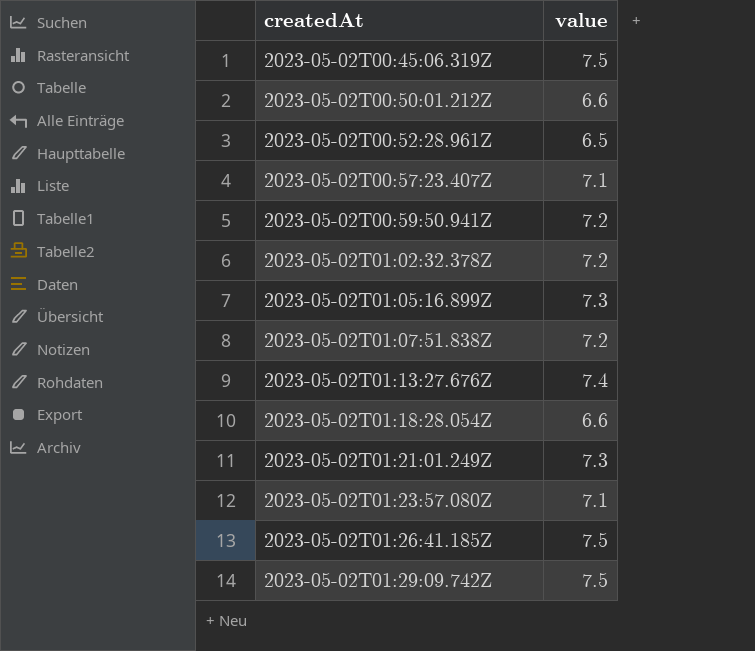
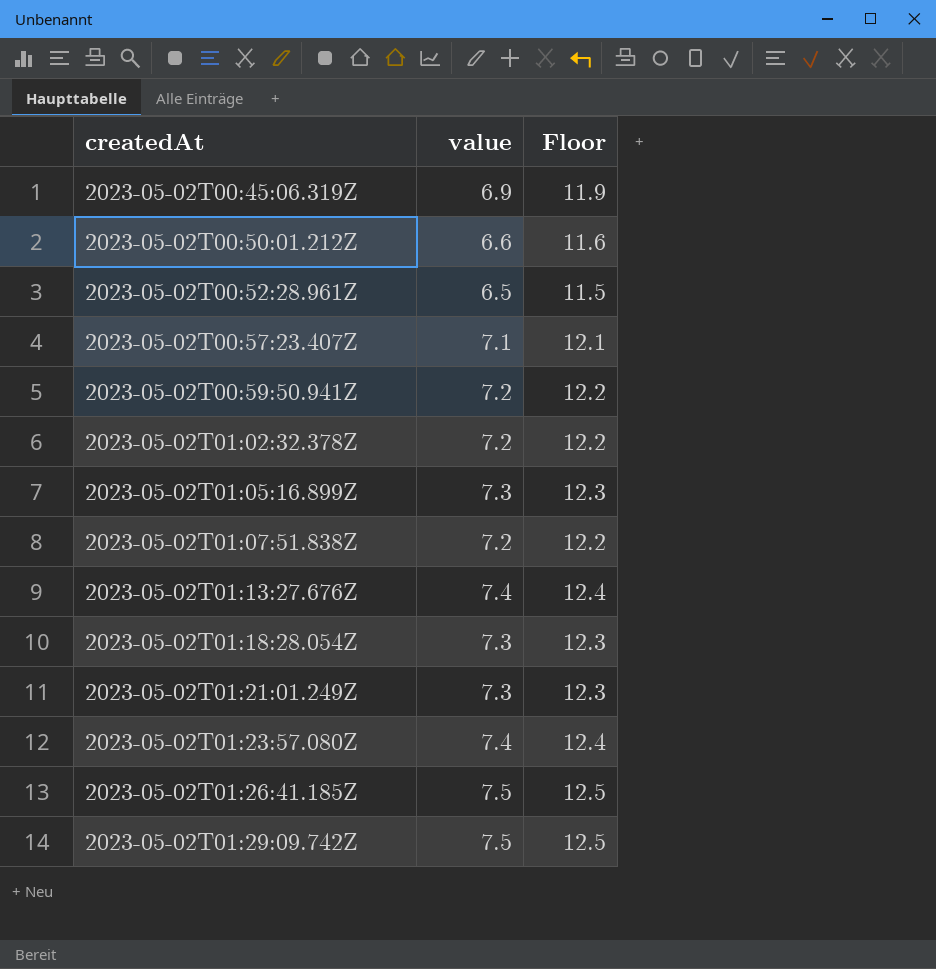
column Floor | formula: none -> [value] + 5
2023-05-02T00:45:06.319Z | value: 7.5 -> 6.9
2023-05-02T01:18:28.054Z | value: 6.6 -> 7.3
2023-05-02T01:23:57.080Z | value: 7.1 -> 7.4

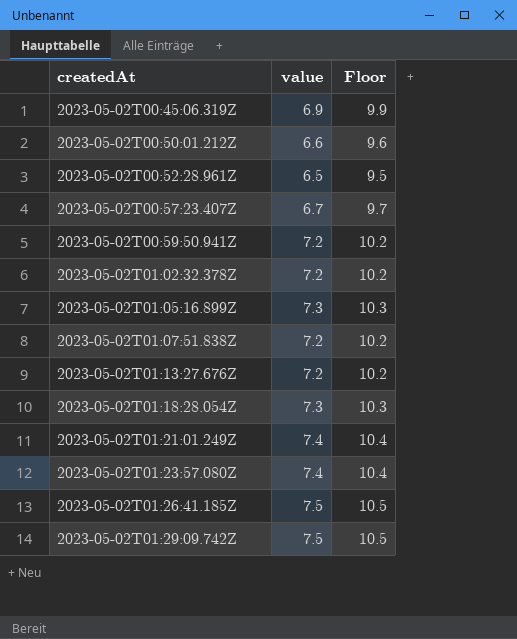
column Floor | formula: [value] + 5 -> [value] + 3
2023-05-02T00:57:23.407Z | value: 7.1 -> 6.7
2023-05-02T01:13:27.676Z | value: 7.4 -> 7.2
2023-05-02T01:21:01.249Z | value: 7.3 -> 7.4

